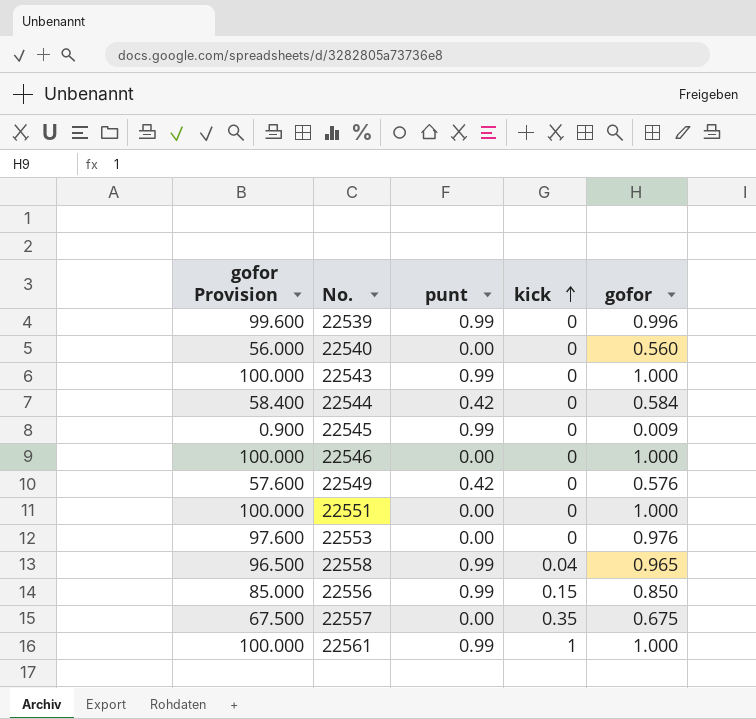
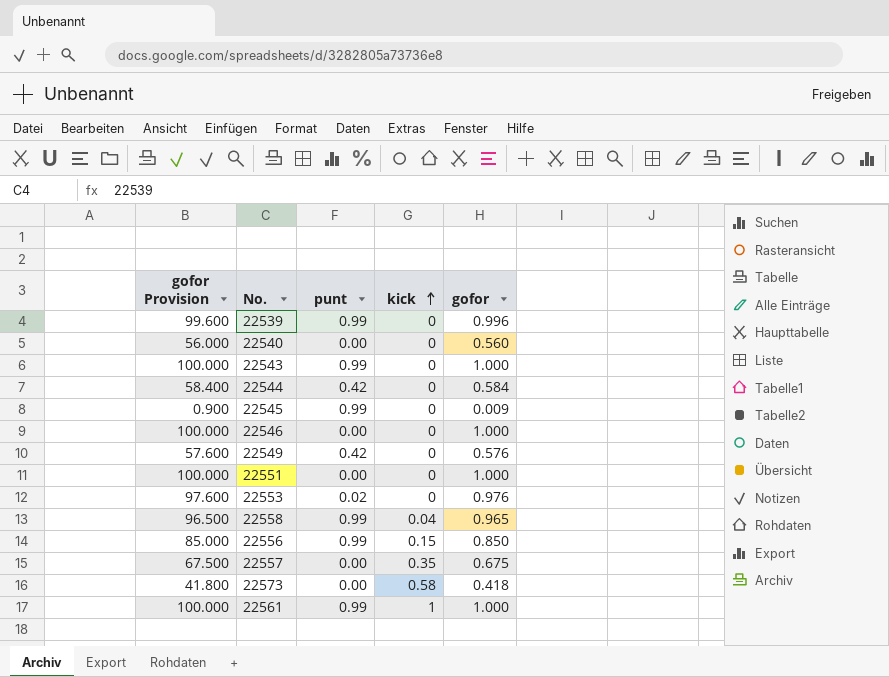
22553 | punt: 0.00 -> 0.02
row 22573: none -> 41.800 | 0.00 | 0.58 | 0.418

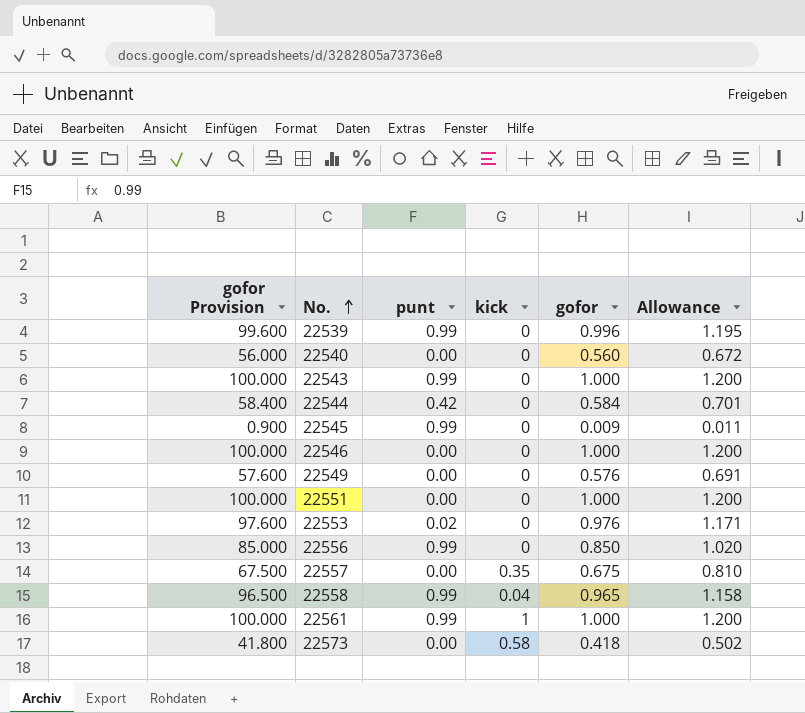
row order: kick ascending -> No. ascending
column Allowance | formula: none -> [gofor] * 1.2
22549 | punt: 0.42 -> 0.00
22556 | kick: 0.15 -> 0

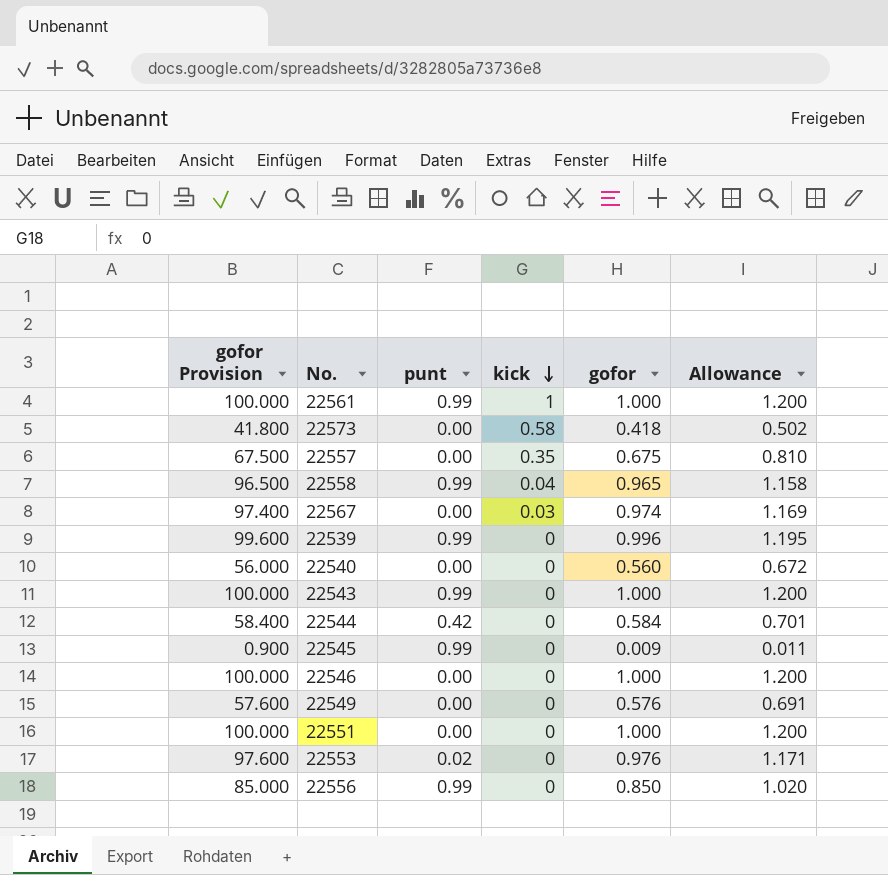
row order: No. ascending -> kick descending
row 22567: none -> 97.400 | 0.00 | 0.03 | 0.974 | 1.169

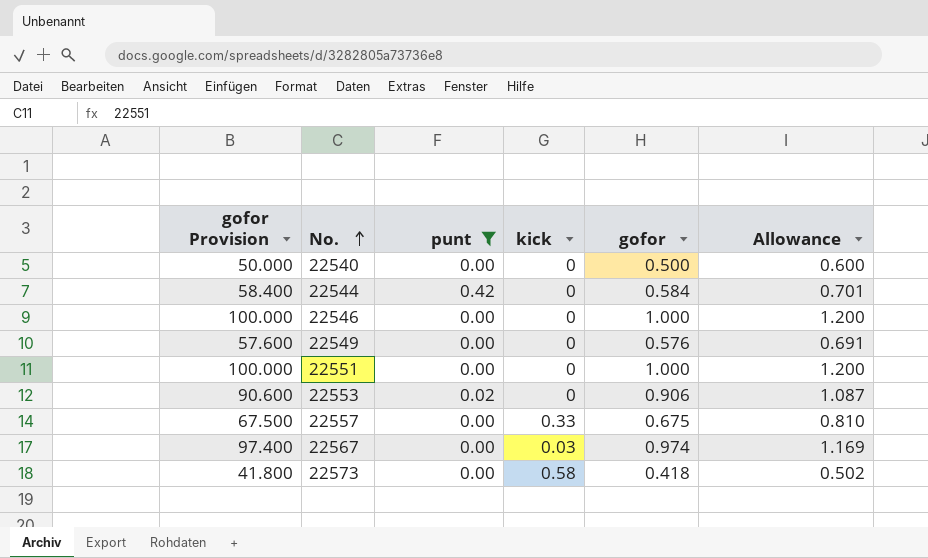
filter: none -> punt != 0.99
row order: kick descending -> No. ascending
22540 | gofor Provision: 56.000 -> 50.000
22540 | gofor: 0.560 -> 0.500
22540 | Allowance: 0.672 -> 0.600
22553 | gofor Provision: 97.600 -> 90.600
22553 | gofor: 0.976 -> 0.906
22553 | Allowance: 1.171 -> 1.087
22557 | kick: 0.35 -> 0.33

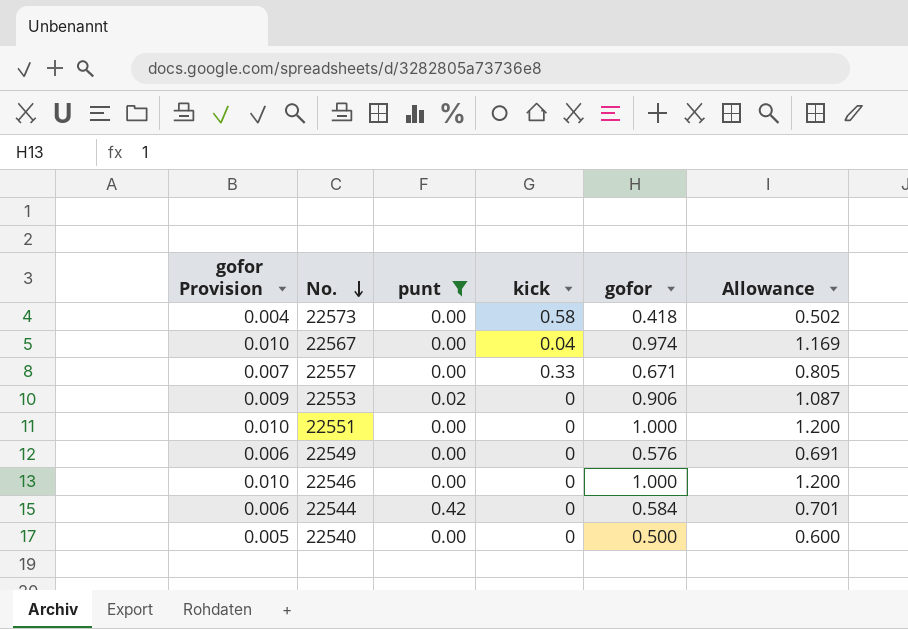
row order: No. ascending -> No. descending
column gofor Provision | formula: [gofor] * 100 -> [gofor] * 0.01
22567 | kick: 0.03 -> 0.04
22557 | gofor: 0.675 -> 0.671
22557 | Allowance: 0.810 -> 0.805

